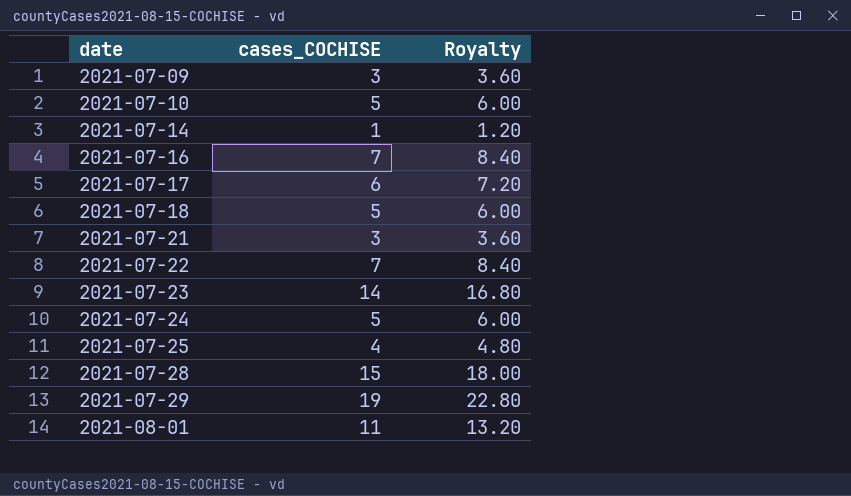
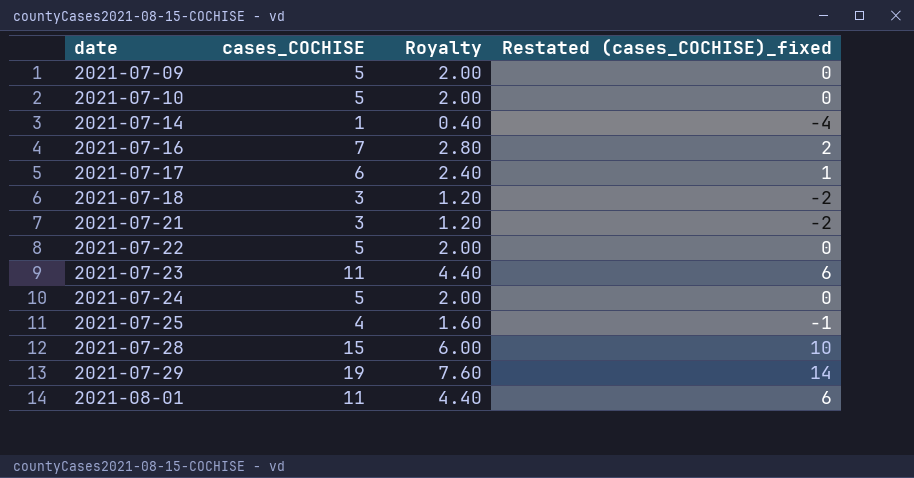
column Royalty | formula: [cases_COCHISE] * 1.2 -> [cases_COCHISE] * 0.4
column Restated (cases_COCHISE)_fixed | formula: none -> [cases_COCHISE] - 5
2021-07-09 | cases_COCHISE: 3 -> 5
2021-07-18 | cases_COCHISE: 5 -> 3
2021-07-22 | cases_COCHISE: 7 -> 5
2021-07-23 | cases_COCHISE: 14 -> 11

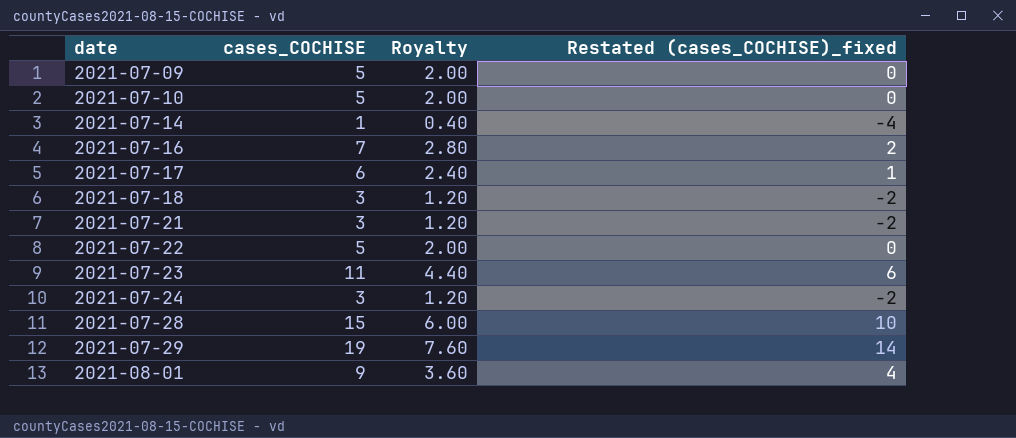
row 2021-07-25: 4 | 1.60 | -1 -> none
2021-07-24 | cases_COCHISE: 5 -> 3
2021-07-24 | Royalty: 2.00 -> 1.20
2021-07-24 | Restated (cases_COCHISE)_fixed: 0 -> -2
2021-08-01 | cases_COCHISE: 11 -> 9
2021-08-01 | Royalty: 4.40 -> 3.60
2021-08-01 | Restated (cases_COCHISE)_fixed: 6 -> 4

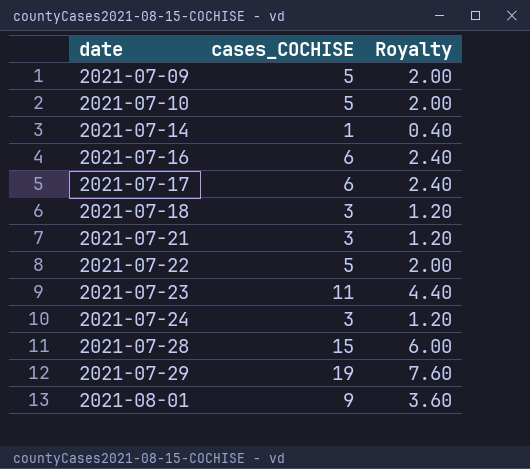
column Restated (cases_COCHISE)_fixed | formula: [cases_COCHISE] - 5 -> none
2021-07-16 | cases_COCHISE: 7 -> 6
2021-07-16 | Royalty: 2.80 -> 2.40

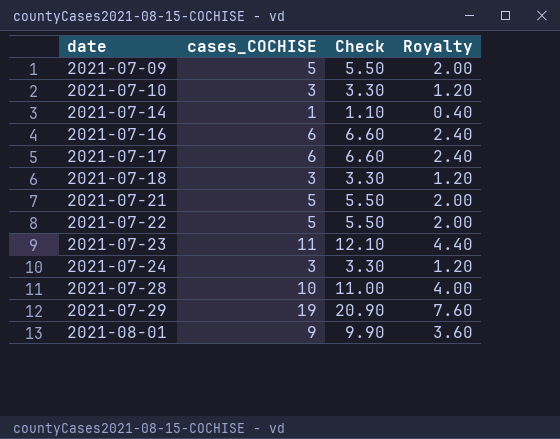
column Check | formula: none -> [cases_COCHISE] * 1.1
2021-07-10 | cases_COCHISE: 5 -> 3
2021-07-10 | Royalty: 2.00 -> 1.20
2021-07-21 | cases_COCHISE: 3 -> 5
2021-07-21 | Royalty: 1.20 -> 2.00
2021-07-28 | cases_COCHISE: 15 -> 10
2021-07-28 | Royalty: 6.00 -> 4.00

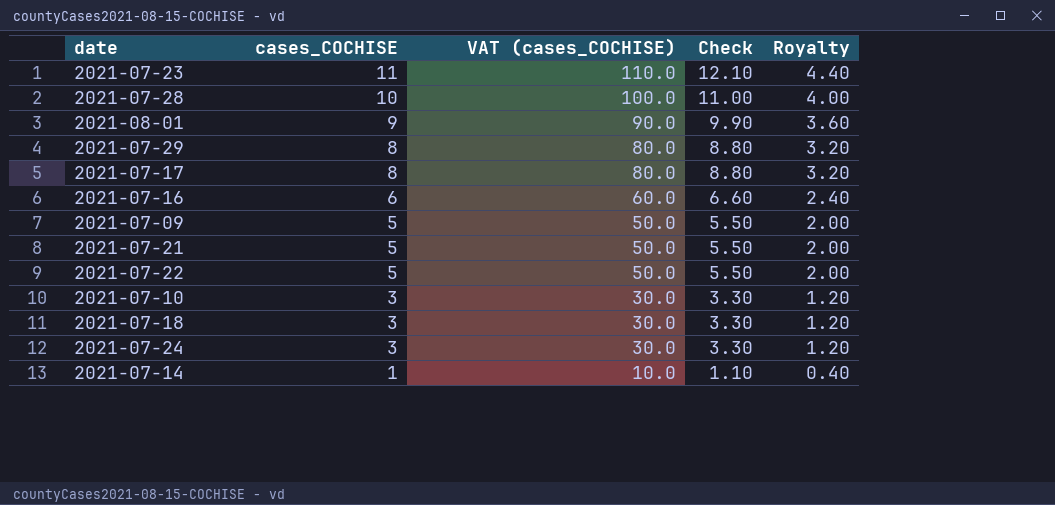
row order: date ascending -> cases_COCHISE descending
column VAT (cases_COCHISE) | formula: none -> [cases_COCHISE] * 10
2021-07-29 | cases_COCHISE: 19 -> 8
2021-07-29 | Check: 20.90 -> 8.80
2021-07-29 | Royalty: 7.60 -> 3.20
2021-07-17 | cases_COCHISE: 6 -> 8
2021-07-17 | Check: 6.60 -> 8.80
2021-07-17 | Royalty: 2.40 -> 3.20

